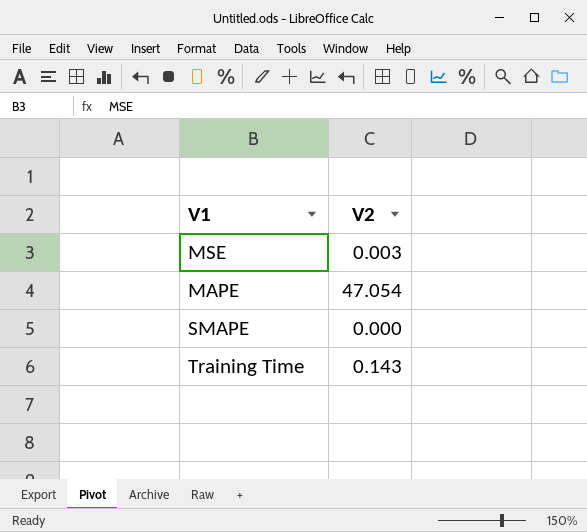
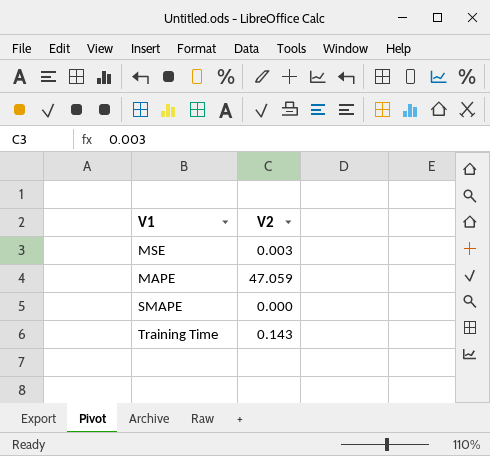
MAPE | V2: 47.054 -> 47.059

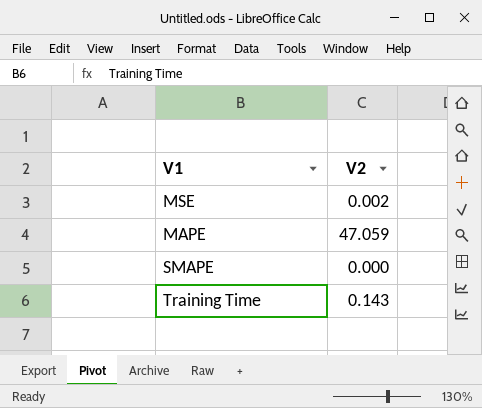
MSE | V2: 0.003 -> 0.002

